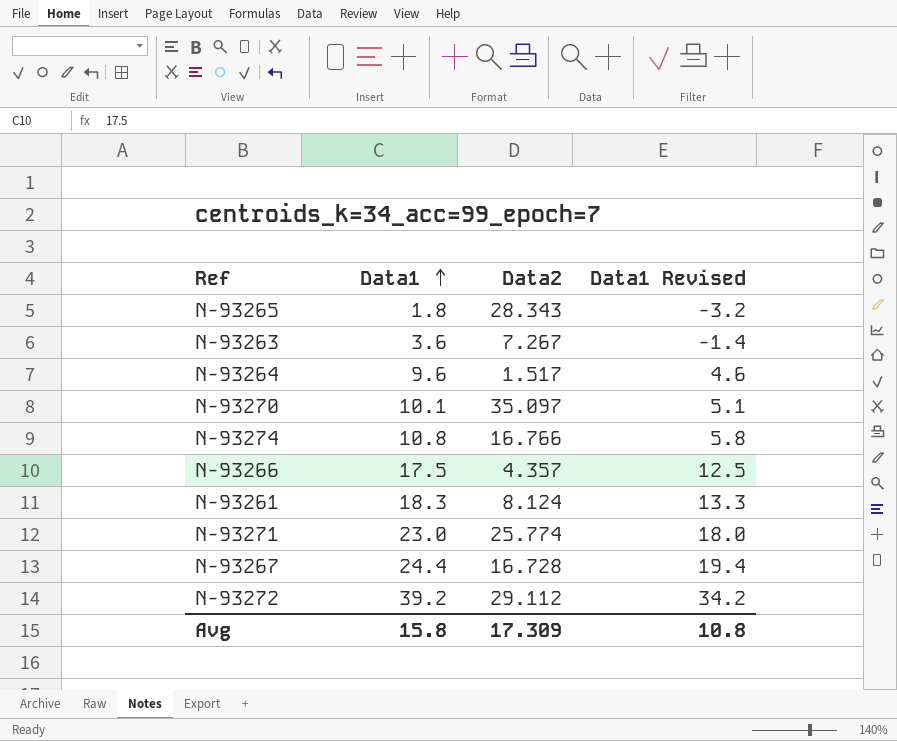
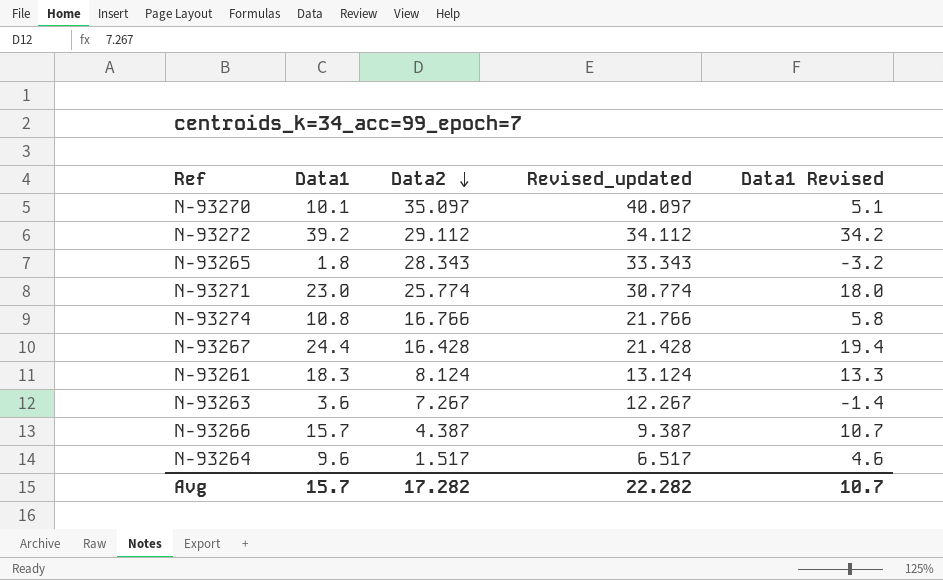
row order: Data1 ascending -> Data2 descending
column Revised_updated | formula: none -> [Data2] + 5
N-93267 | Data2: 16.728 -> 16.428
N-93266 | Data1: 17.5 -> 15.7
N-93266 | Data2: 4.357 -> 4.387
N-93266 | Data1 Revised: 12.5 -> 10.7
Avg | Data1: 15.8 -> 15.7
Avg | Data2: 17.309 -> 17.282
Avg | Data1 Revised: 10.8 -> 10.7

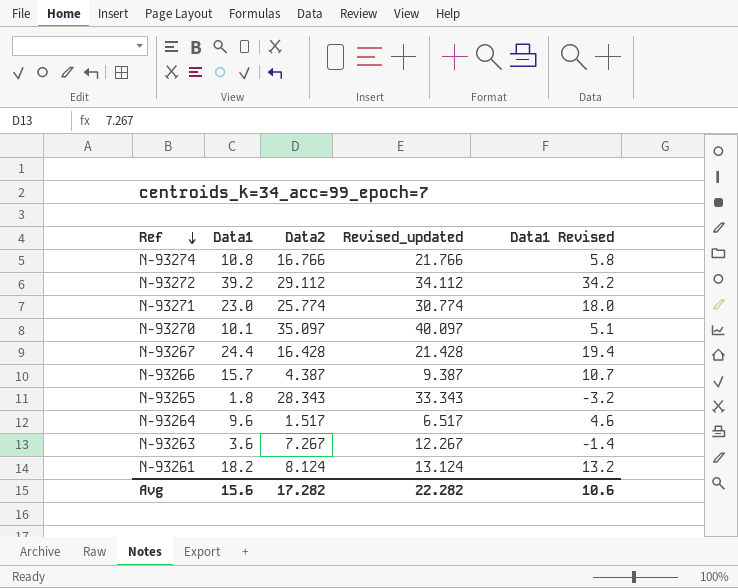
row order: Data2 descending -> Ref descending
N-93261 | Data1: 18.3 -> 18.2
N-93261 | Data1 Revised: 13.3 -> 13.2
Avg | Data1: 15.7 -> 15.6
Avg | Data1 Revised: 10.7 -> 10.6

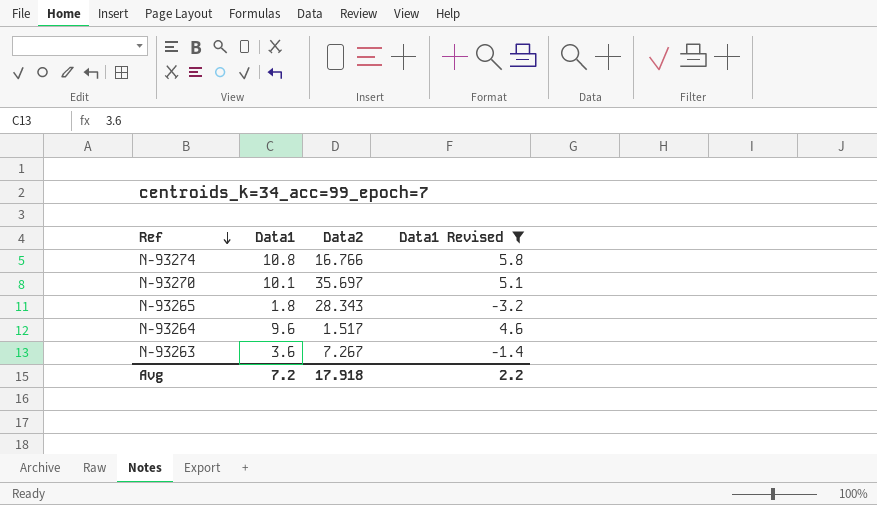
filter: none -> Data1 Revised <= 5.8
column Revised_updated | formula: [Data2] + 5 -> none
N-93270 | Data2: 35.097 -> 35.697
Avg | Data1: 15.6 -> 7.2
Avg | Data2: 17.282 -> 17.918
Avg | Data1 Revised: 10.6 -> 2.2

